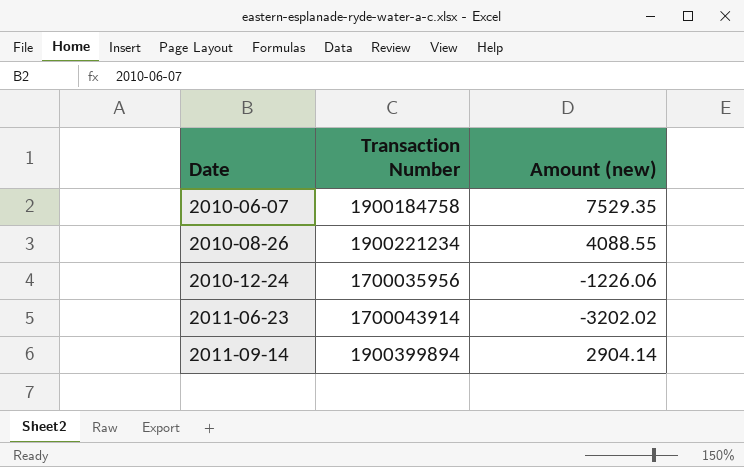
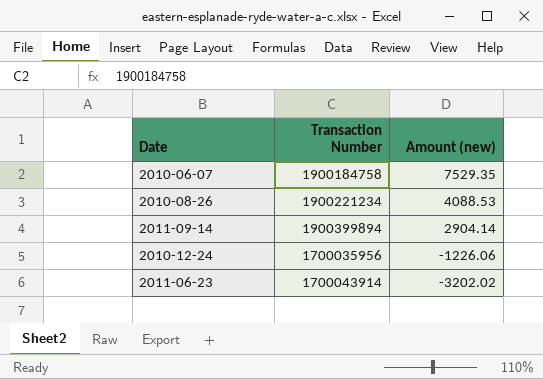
row order: Date ascending -> Amount (new) descending
2010-08-26 | Amount (new): 4088.55 -> 4088.53

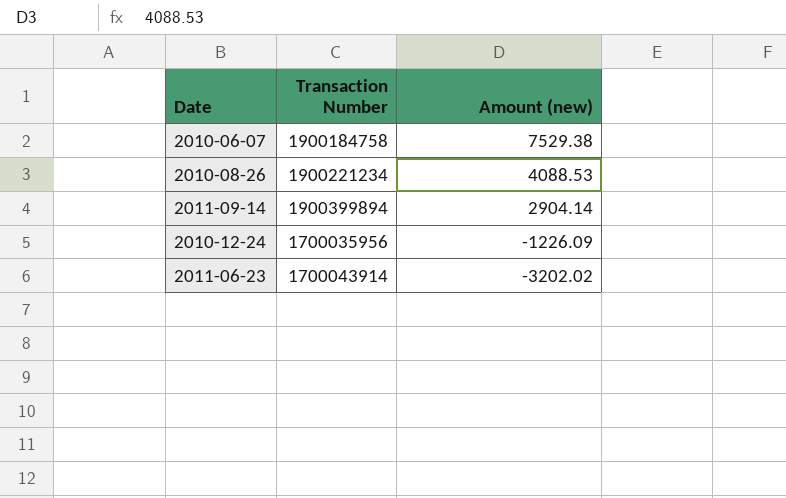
2010-06-07 | Amount (new): 7529.35 -> 7529.38
2010-12-24 | Amount (new): -1226.06 -> -1226.09

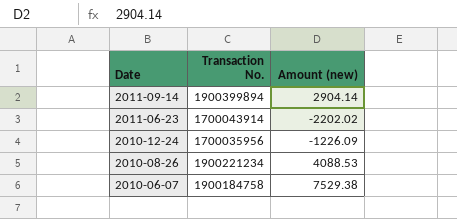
row order: Amount (new) descending -> Date descending
column name: Transaction Number -> Transaction No.
2011-06-23 | Amount (new): -3202.02 -> -2202.02

